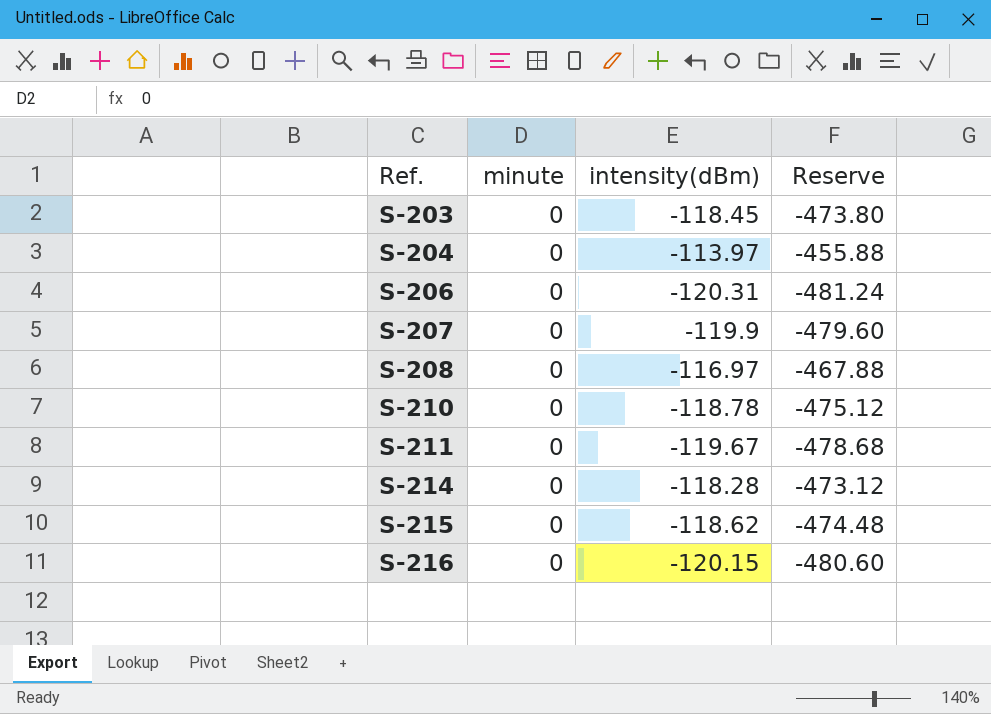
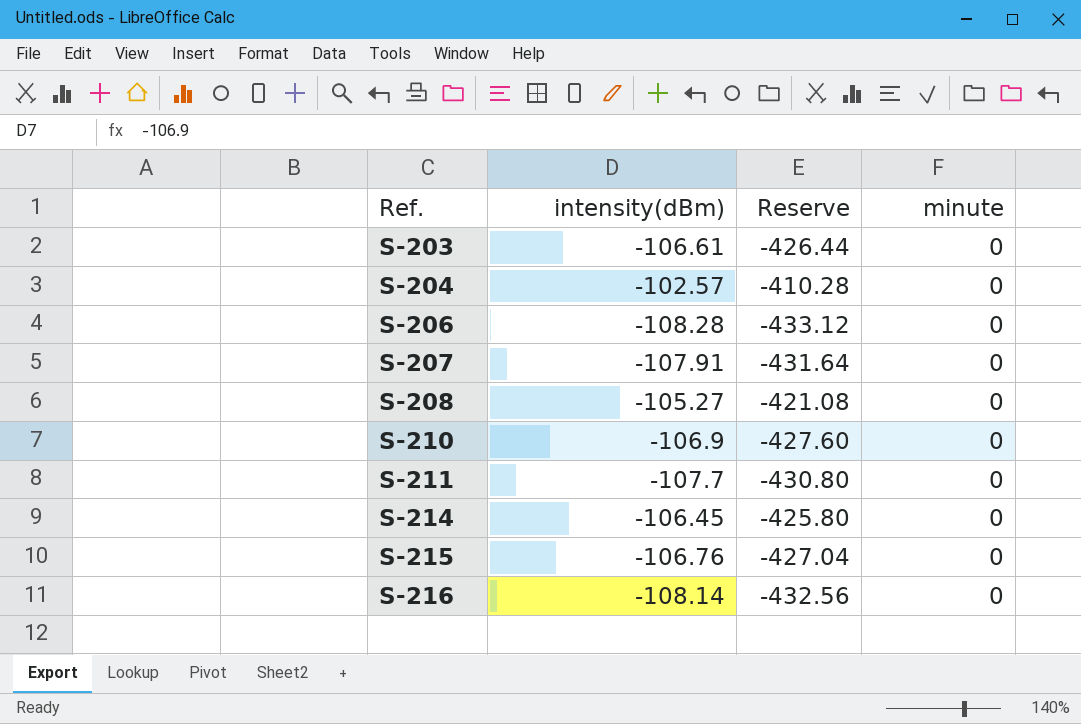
column minute | position: 2 -> 4
S-203 | intensity(dBm): -118.45 -> -106.61
S-203 | Reserve: -473.80 -> -426.44
S-204 | intensity(dBm): -113.97 -> -102.57
S-204 | Reserve: -455.88 -> -410.28
S-206 | intensity(dBm): -120.31 -> -108.28
S-206 | Reserve: -481.24 -> -433.12
S-207 | intensity(dBm): -119.9 -> -107.91
S-207 | Reserve: -479.60 -> -431.64
S-208 | intensity(dBm): -116.97 -> -105.27
S-208 | Reserve: -467.88 -> -421.08
S-210 | intensity(dBm): -118.78 -> -106.9
S-210 | Reserve: -475.12 -> -427.60
S-211 | intensity(dBm): -119.67 -> -107.7
S-211 | Reserve: -478.68 -> -430.80
S-214 | intensity(dBm): -118.28 -> -106.45
S-214 | Reserve: -473.12 -> -425.80
S-215 | intensity(dBm): -118.62 -> -106.76
S-215 | Reserve: -474.48 -> -427.04
S-216 | intensity(dBm): -120.15 -> -108.14
S-216 | Reserve: -480.60 -> -432.56

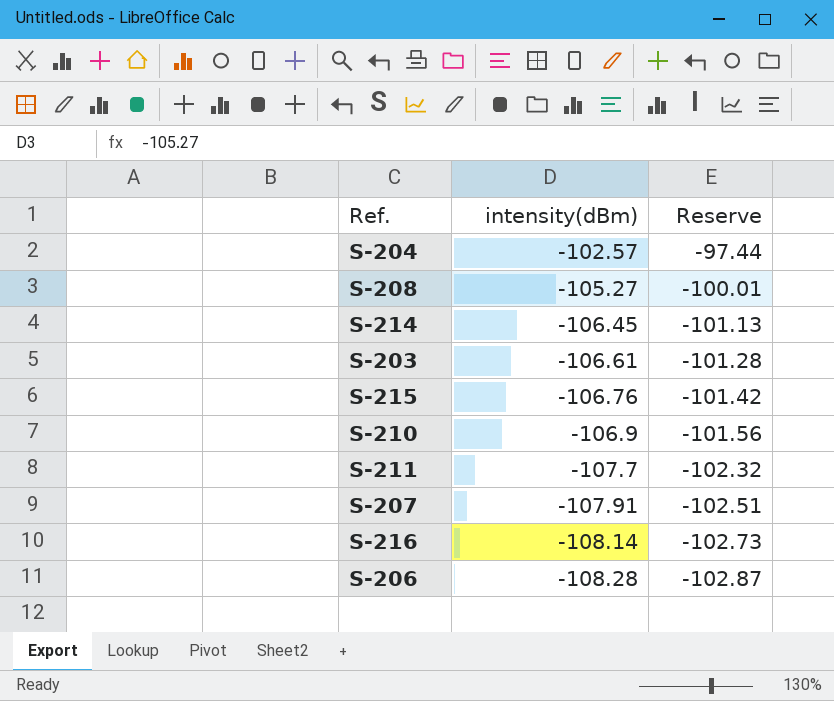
row order: Ref. ascending -> intensity(dBm) descending
column minute | position: 4 -> none
column Reserve | formula: [intensity(dBm)] * 4 -> [intensity(dBm)] * 0.95

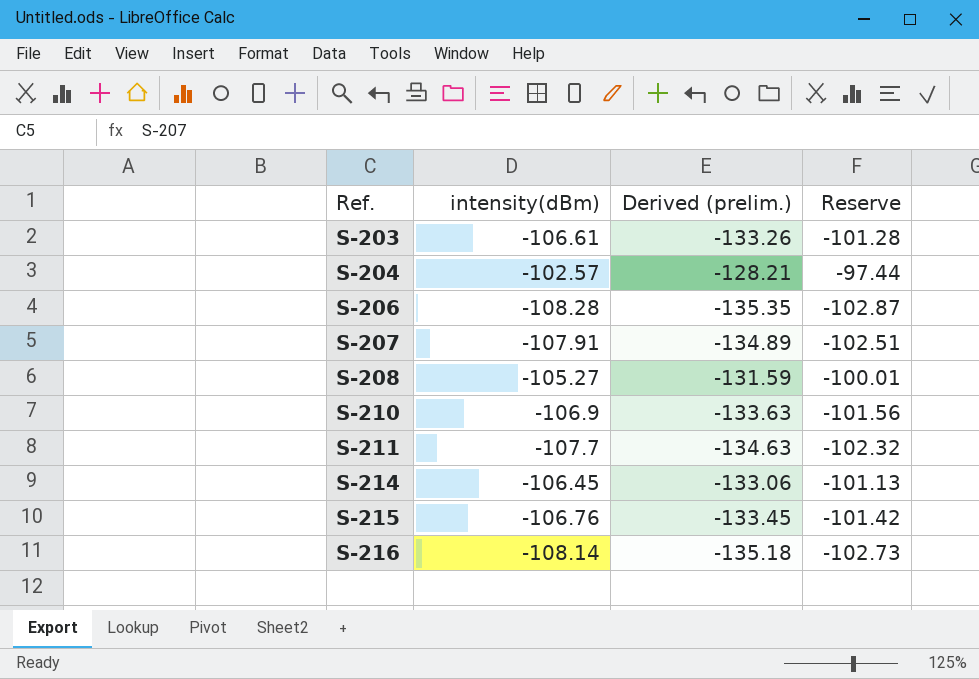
row order: intensity(dBm) descending -> Ref. ascending
column Derived (prelim.) | formula: none -> [intensity(dBm)] * 1.25

